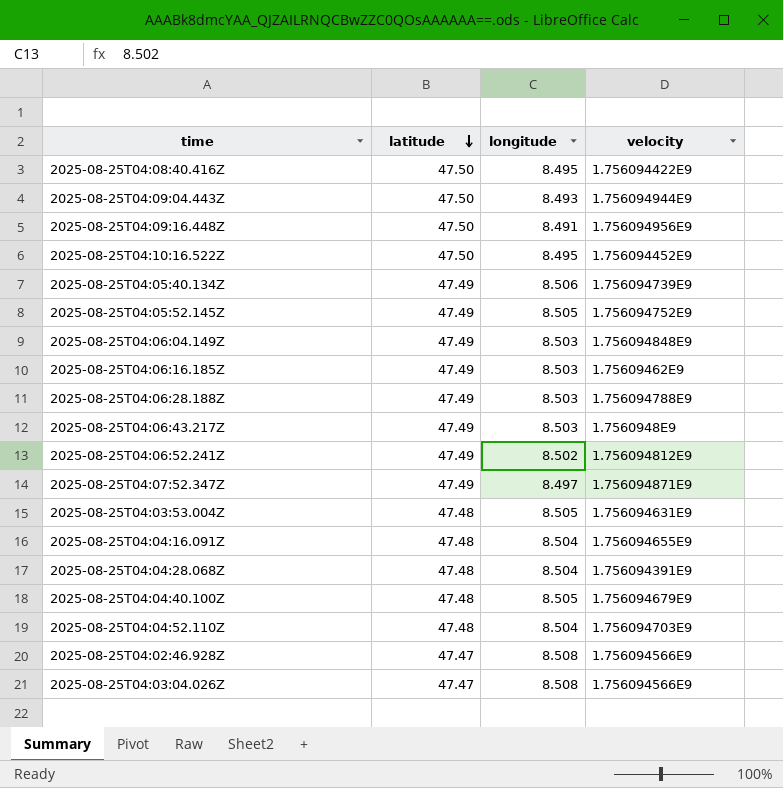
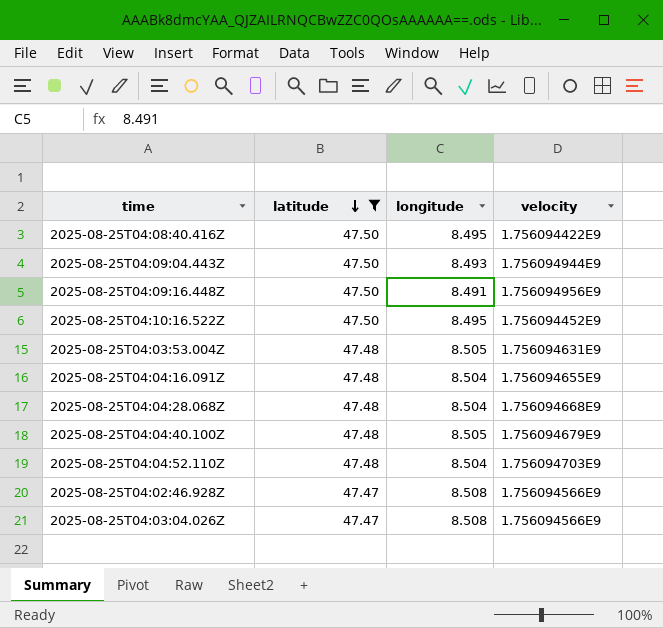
filter: none -> latitude != 47.49
2025-08-25T04:04:28.068Z | velocity: 1.756094391E9 -> 1.756094668E9

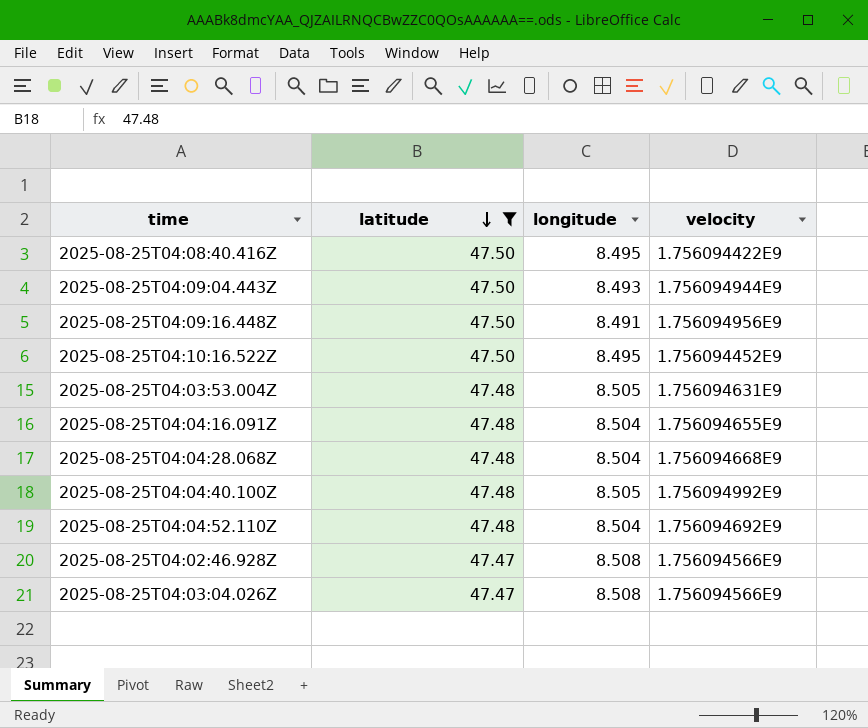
2025-08-25T04:04:40.100Z | velocity: 1.756094679E9 -> 1.756094992E9
2025-08-25T04:04:52.110Z | velocity: 1.756094703E9 -> 1.756094692E9

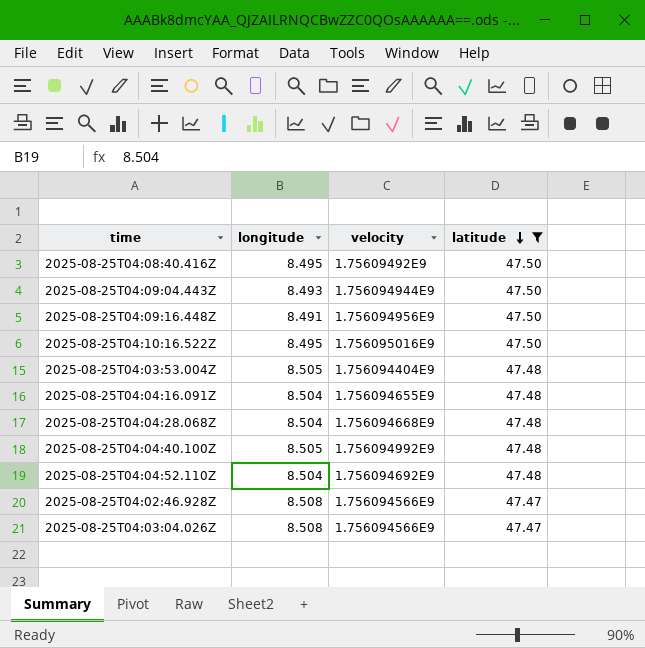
column latitude | position: 2 -> 4
2025-08-25T04:08:40.416Z | velocity: 1.756094422E9 -> 1.75609492E9
2025-08-25T04:10:16.522Z | velocity: 1.756094452E9 -> 1.756095016E9
2025-08-25T04:03:53.004Z | velocity: 1.756094631E9 -> 1.756094404E9

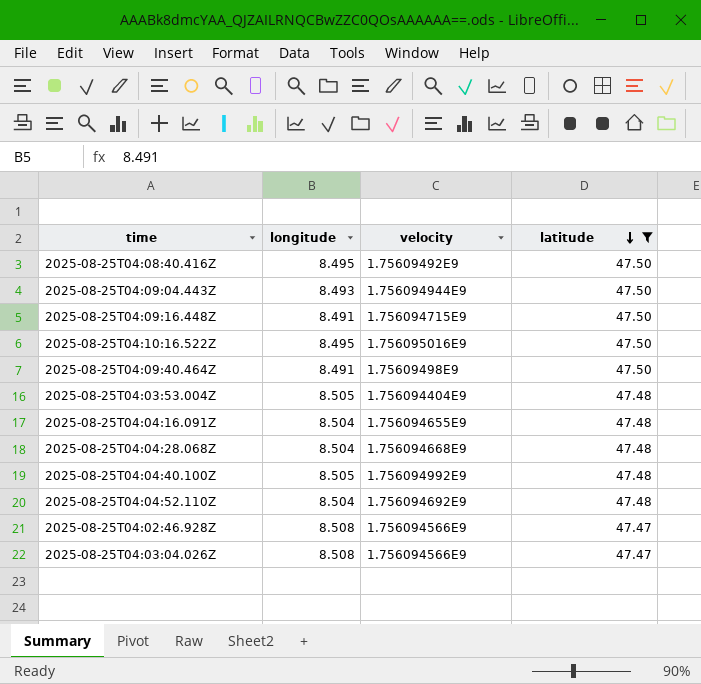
2025-08-25T04:09:16.448Z | velocity: 1.756094956E9 -> 1.756094715E9
row 2025-08-25T04:09:40.464Z: none -> 8.491 | 1.75609498E9 | 47.50

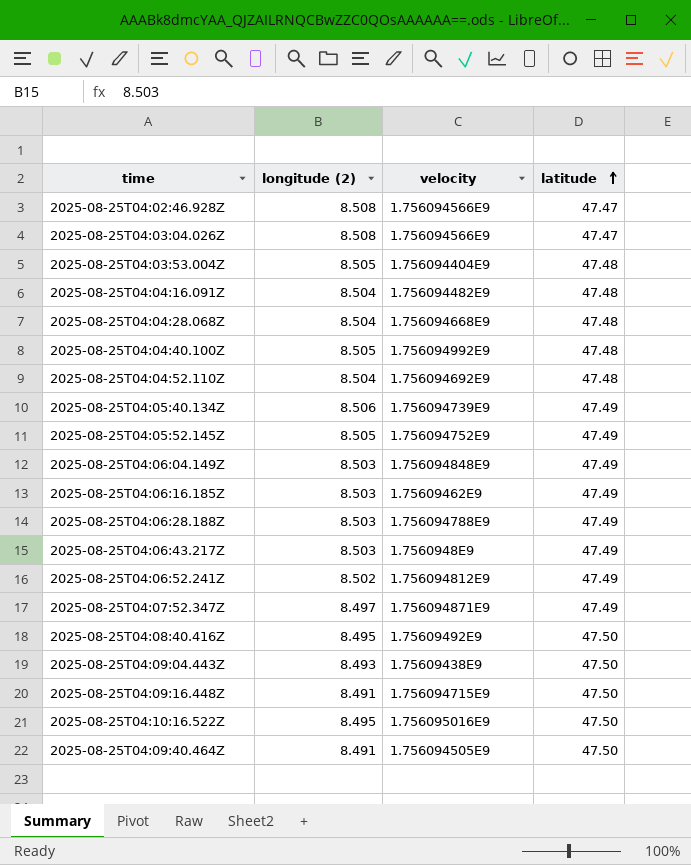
filter: latitude != 47.49 -> none
row order: latitude descending -> latitude ascending
column name: longitude -> longitude (2)
2025-08-25T04:04:16.091Z | velocity: 1.756094655E9 -> 1.756094482E9
2025-08-25T04:09:04.443Z | velocity: 1.756094944E9 -> 1.75609438E9
2025-08-25T04:09:40.464Z | velocity: 1.75609498E9 -> 1.756094505E9

